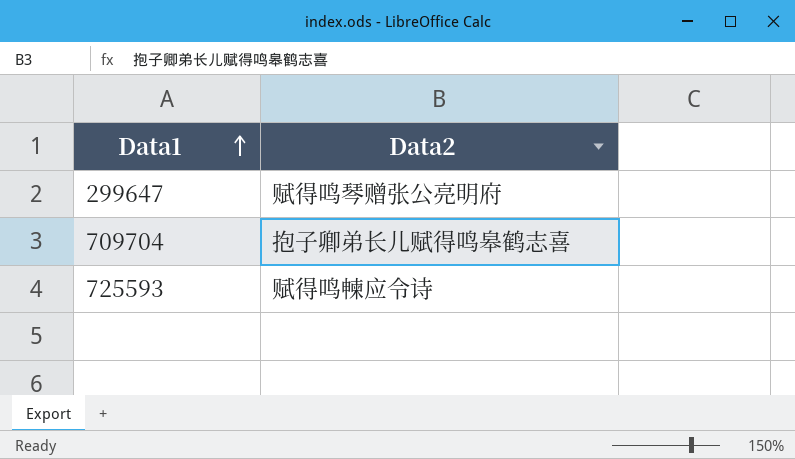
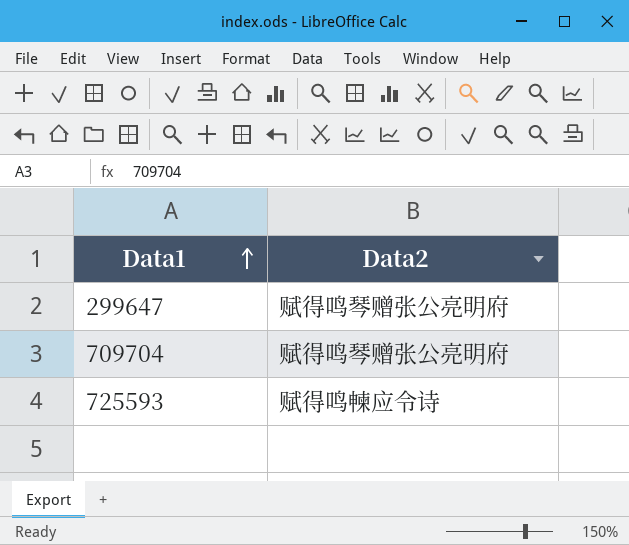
709704 | Data2: 抱子卿弟长儿赋得鸣皋鹤志喜 -> 赋得鸣琴赠张公亮明府

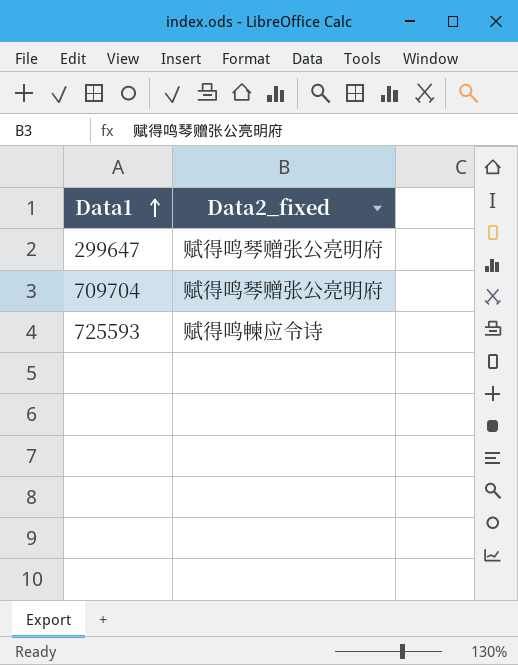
column name: Data2 -> Data2_fixed

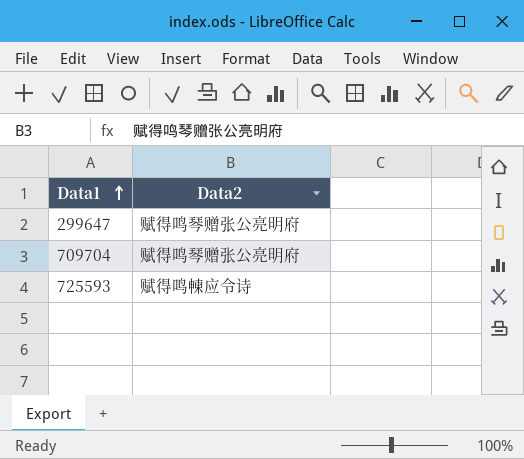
column name: Data2_fixed -> Data2

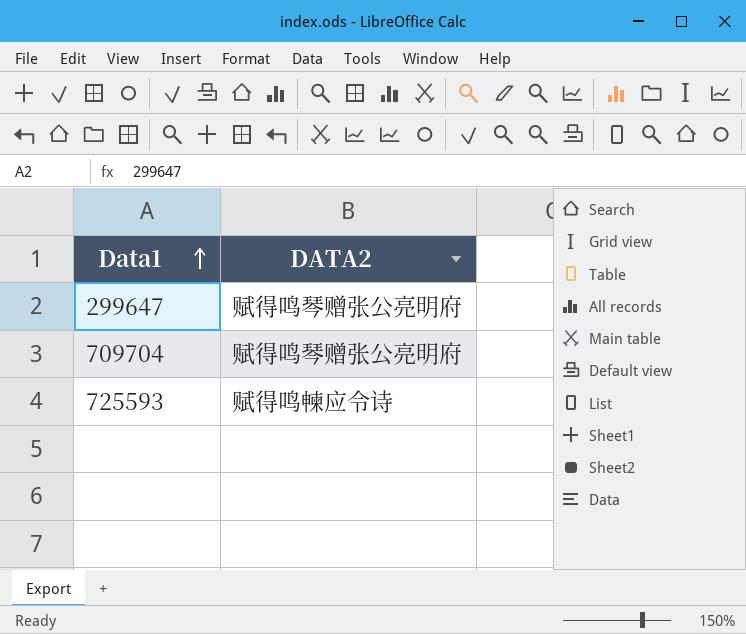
column name: Data2 -> DATA2

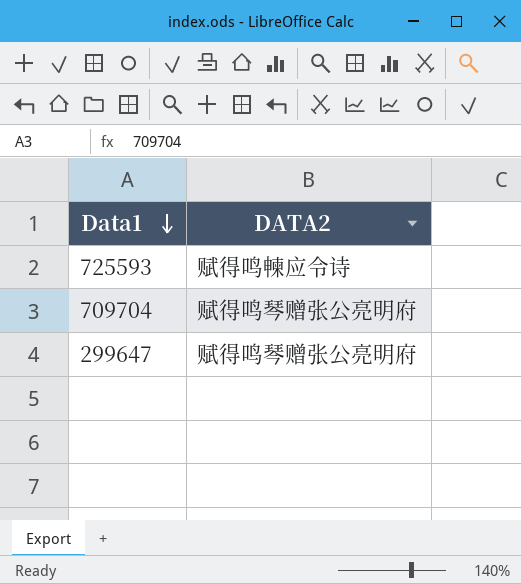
row order: Data1 ascending -> Data1 descending

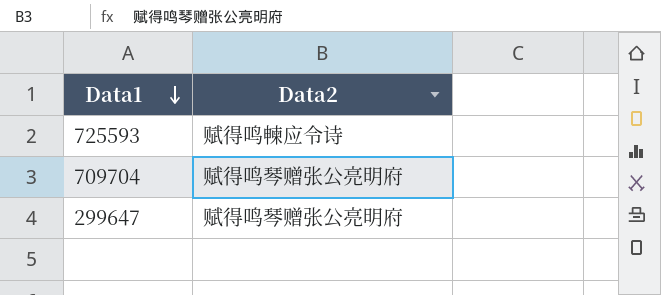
column name: DATA2 -> Data2

